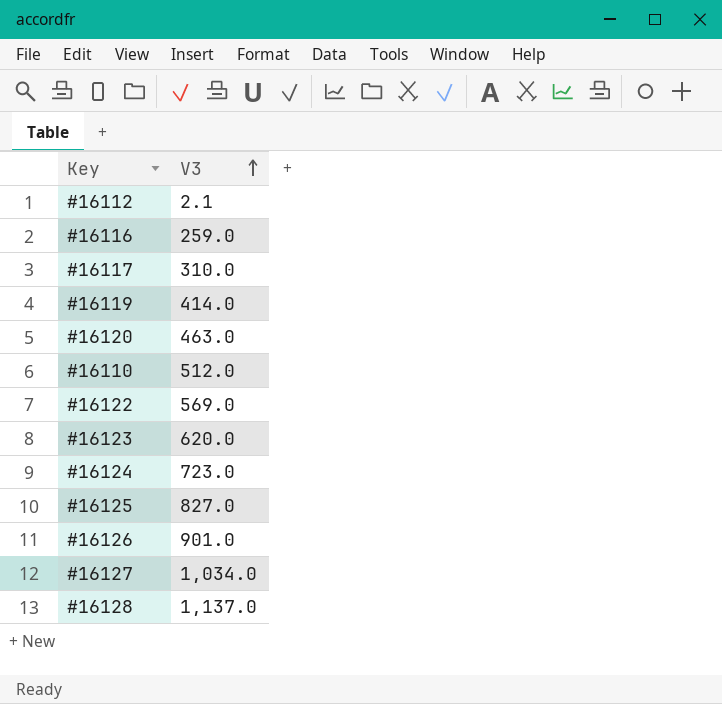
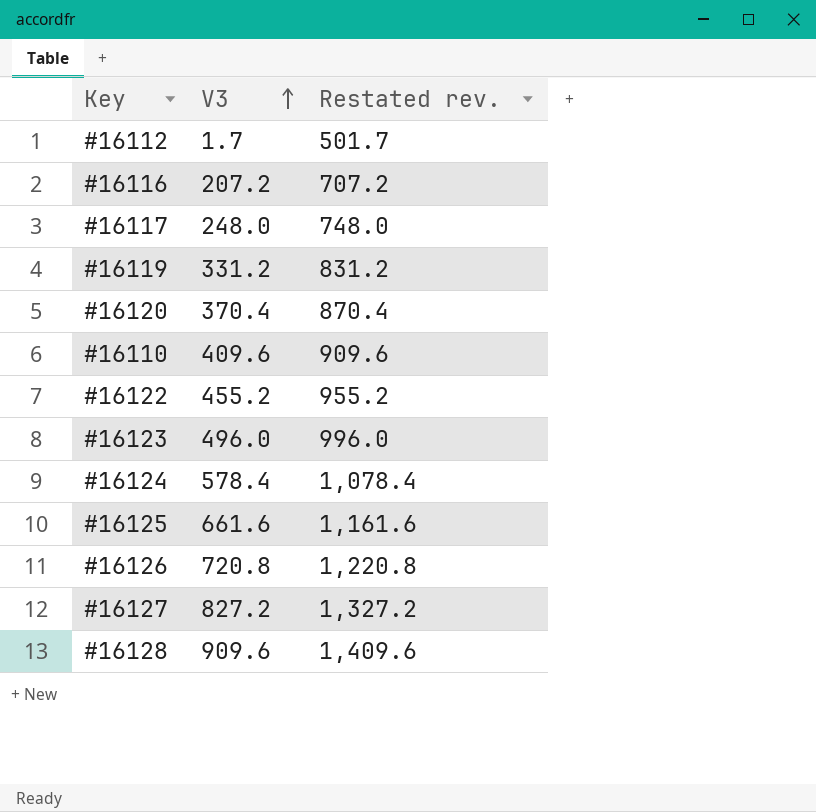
column Restated rev. | formula: none -> [V3] + 500
#16112 | V3: 2.1 -> 1.7
#16116 | V3: 259.0 -> 207.2
#16117 | V3: 310.0 -> 248.0
#16119 | V3: 414.0 -> 331.2
#16120 | V3: 463.0 -> 370.4
#16110 | V3: 512.0 -> 409.6
#16122 | V3: 569.0 -> 455.2
#16123 | V3: 620.0 -> 496.0
#16124 | V3: 723.0 -> 578.4
#16125 | V3: 827.0 -> 661.6
#16126 | V3: 901.0 -> 720.8
#16127 | V3: 1,034.0 -> 827.2
#16128 | V3: 1,137.0 -> 909.6

